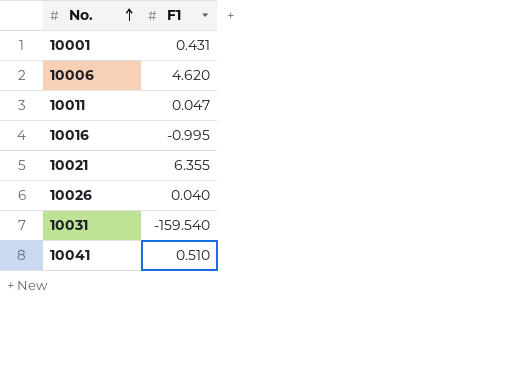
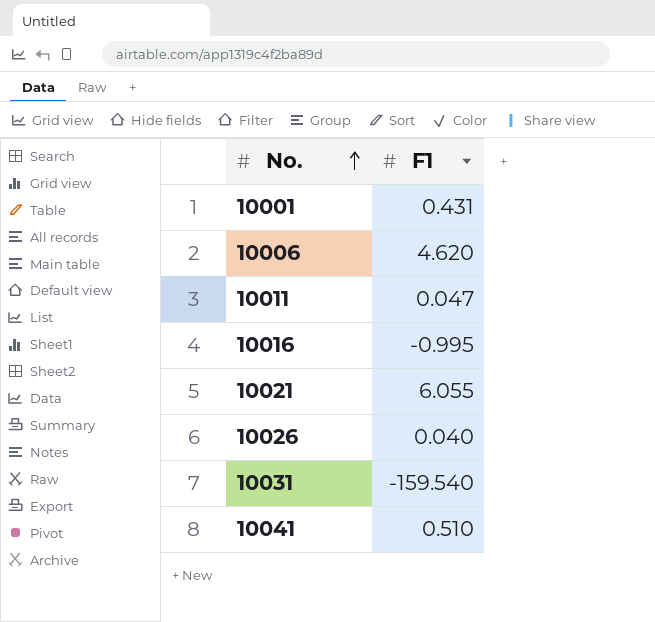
10021 | F1: 6.355 -> 6.055

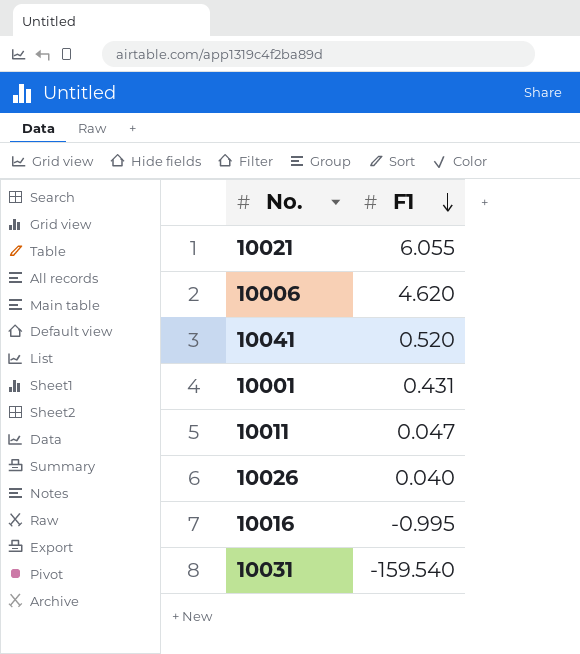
row order: No. ascending -> F1 descending
10041 | F1: 0.510 -> 0.520

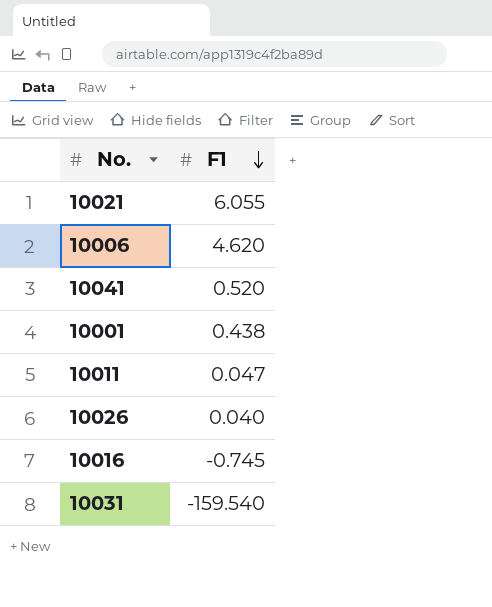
10001 | F1: 0.431 -> 0.438
10016 | F1: -0.995 -> -0.745

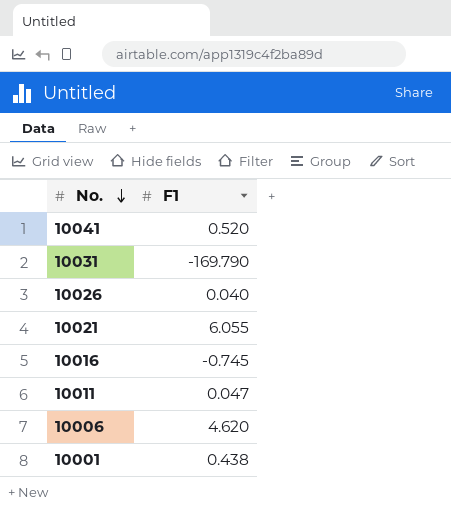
row order: F1 descending -> No. descending
10031 | F1: -159.540 -> -169.790

